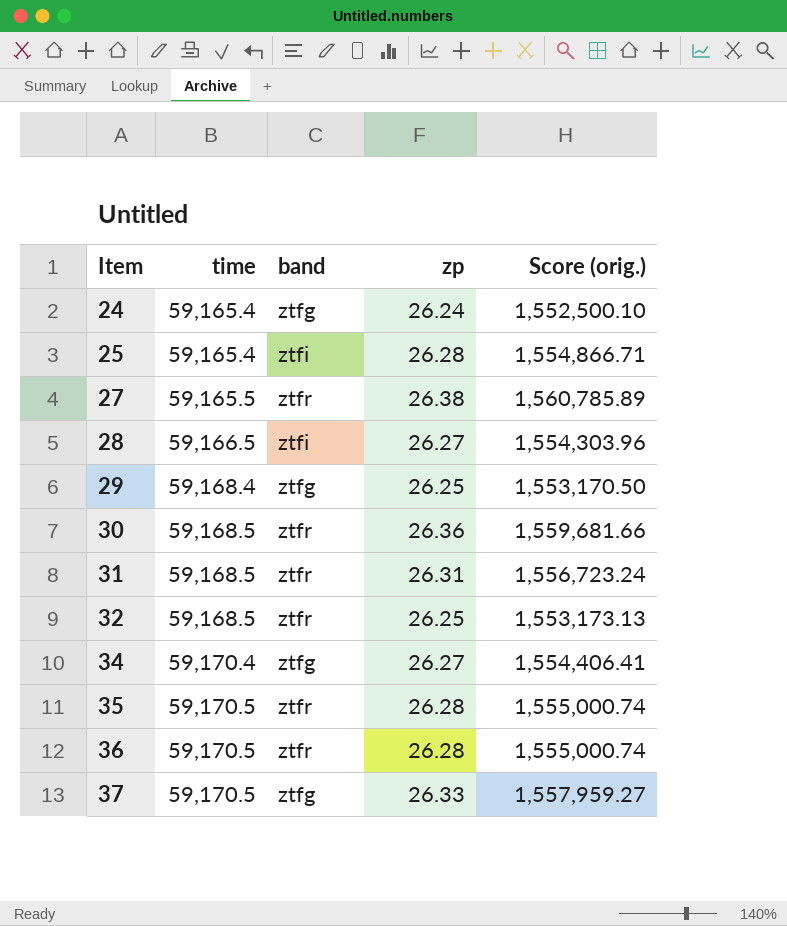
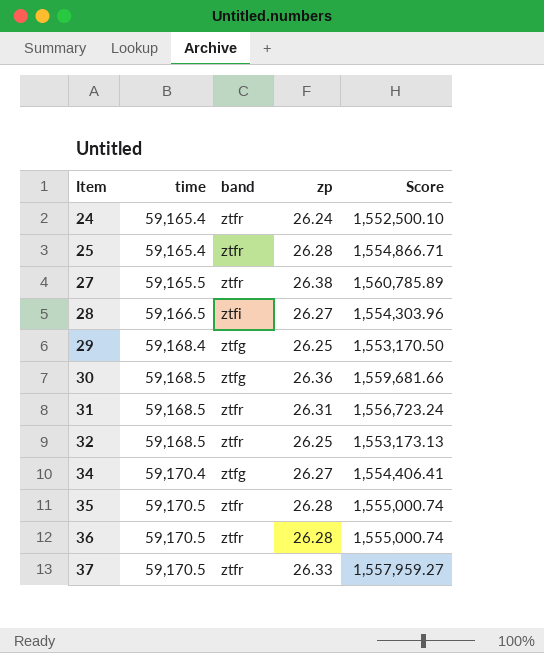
column name: Score (orig.) -> Score
24 | band: ztfg -> ztfr
25 | band: ztfi -> ztfr
30 | band: ztfr -> ztfg
37 | band: ztfg -> ztfr

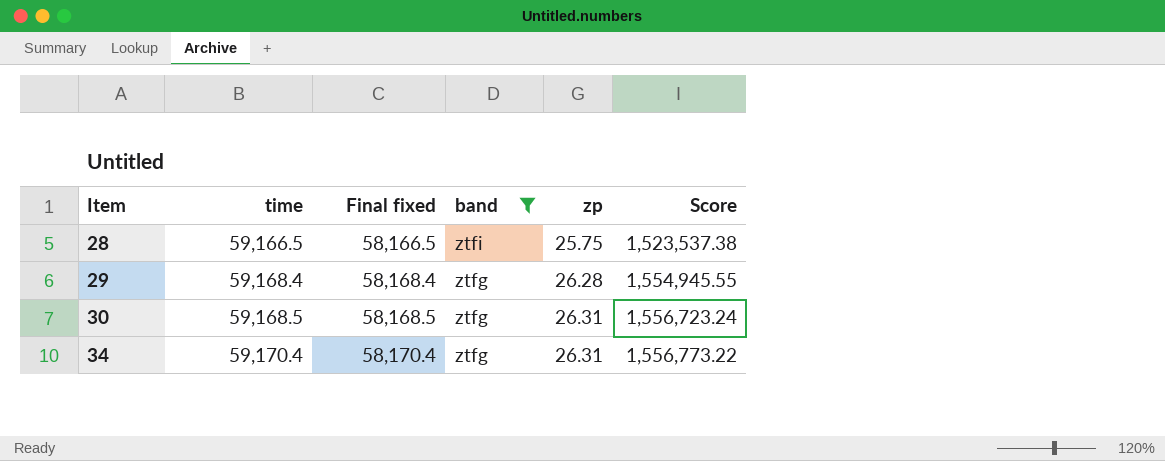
filter: none -> band != ztfr
column Final fixed | formula: none -> [time] - 1000
28 | zp: 26.27 -> 25.75
28 | Score: 1,554,303.96 -> 1,523,537.38
29 | zp: 26.25 -> 26.28
29 | Score: 1,553,170.50 -> 1,554,945.55
30 | zp: 26.36 -> 26.31
30 | Score: 1,559,681.66 -> 1,556,723.24
34 | zp: 26.27 -> 26.31
34 | Score: 1,554,406.41 -> 1,556,773.22

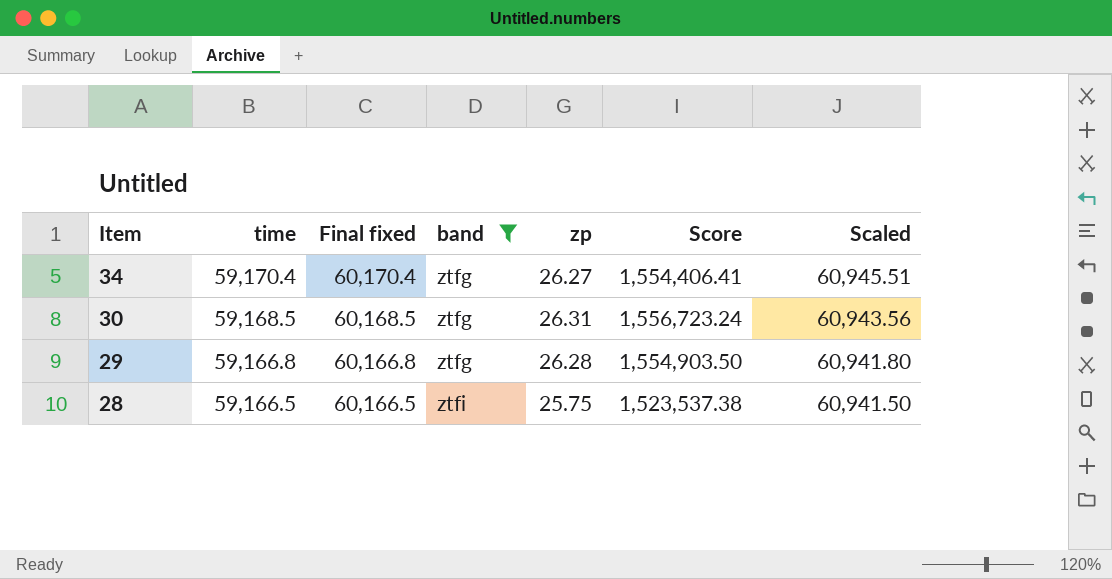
row order: Item ascending -> Item descending
column Final fixed | formula: [time] - 1000 -> [time] + 1000
column Scaled | formula: none -> [time] * 1.03
34 | zp: 26.31 -> 26.27
34 | Score: 1,556,773.22 -> 1,554,406.41
29 | time: 59,168.4 -> 59,166.8
29 | Score: 1,554,945.55 -> 1,554,903.50

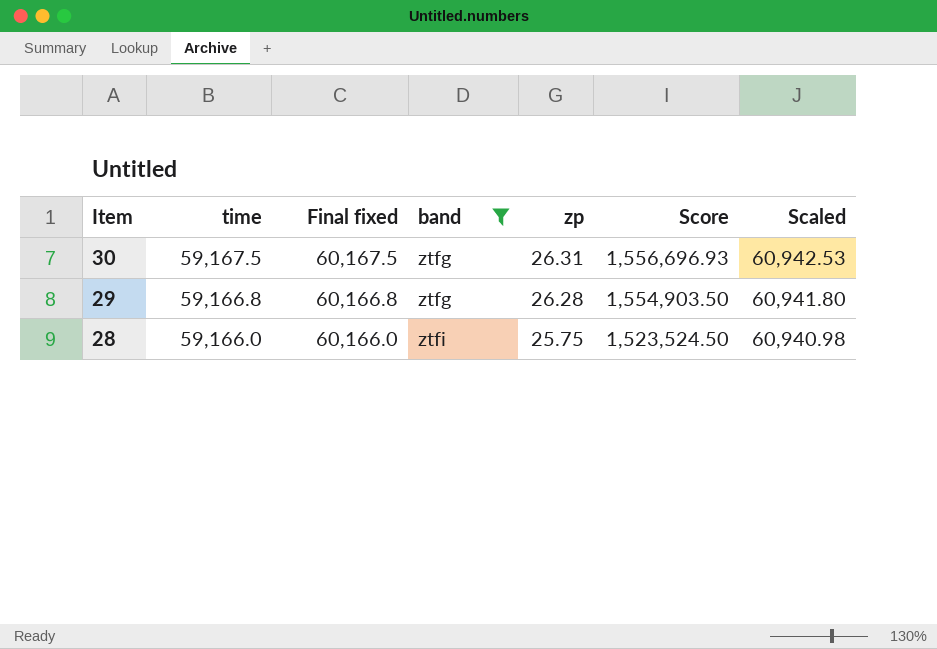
row 34: 59,170.4 | 60,170.4 | ztfg | 26.27 | 1,554,406.41 | 60,945.51 -> none
30 | time: 59,168.5 -> 59,167.5
30 | Final fixed: 60,168.5 -> 60,167.5
30 | Score: 1,556,723.24 -> 1,556,696.93
30 | Scaled: 60,943.56 -> 60,942.53
28 | time: 59,166.5 -> 59,166.0
28 | Final fixed: 60,166.5 -> 60,166.0
28 | Score: 1,523,537.38 -> 1,523,524.50
28 | Scaled: 60,941.50 -> 60,940.98

